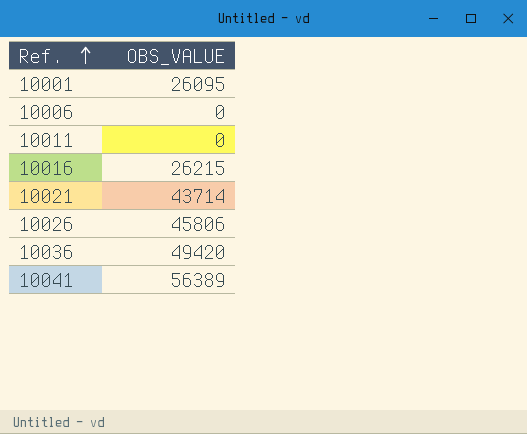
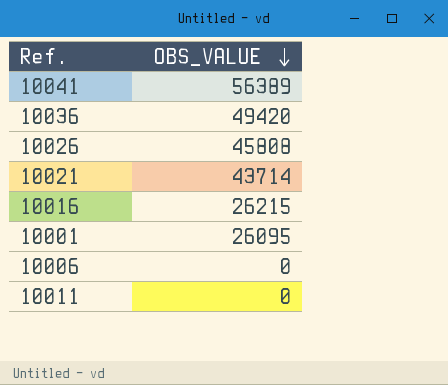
row order: Ref. ascending -> OBS_VALUE descending
10026 | OBS_VALUE: 45806 -> 45808

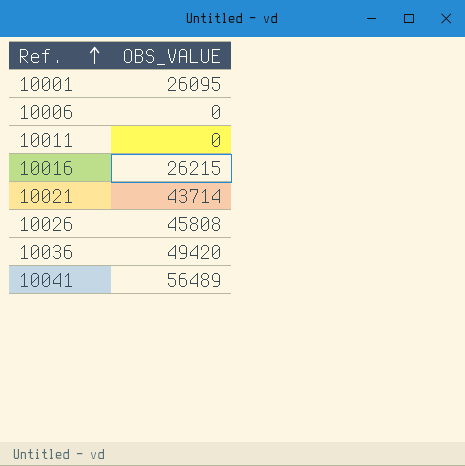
row order: OBS_VALUE descending -> Ref. ascending
10041 | OBS_VALUE: 56389 -> 56489

